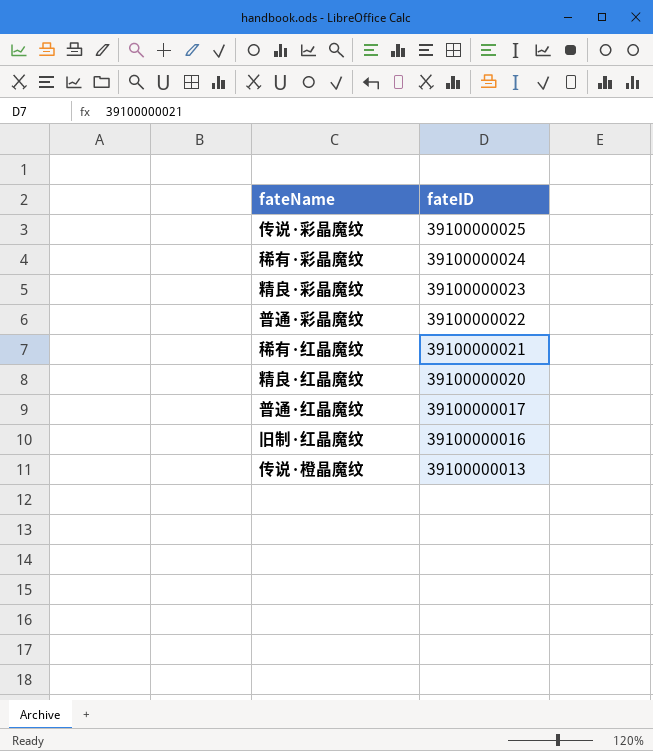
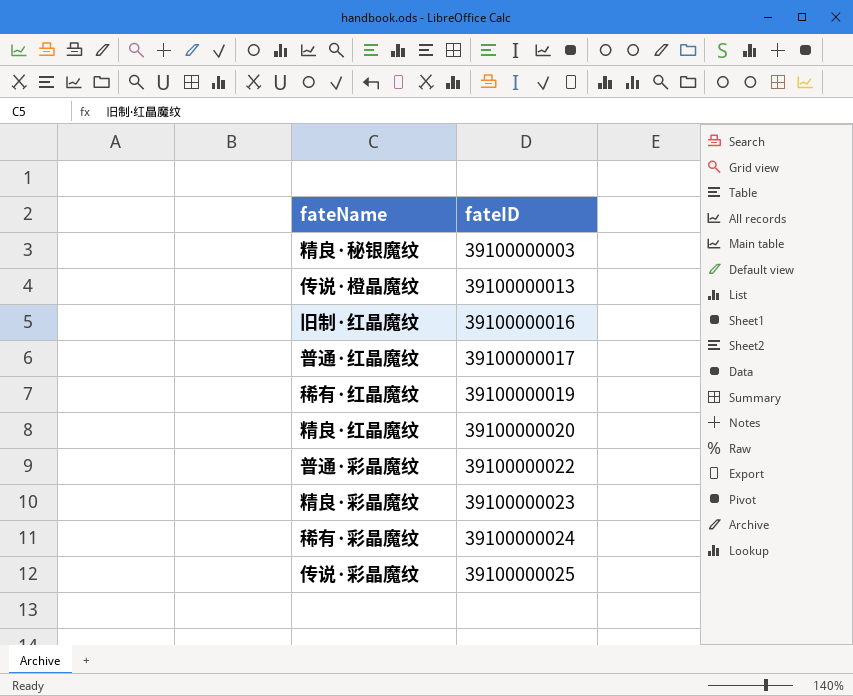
row order: fateID descending -> fateID ascending
row 精良·秘银魔纹: none -> 39100000003
稀有·红晶魔纹 | fateID: 39100000021 -> 39100000019

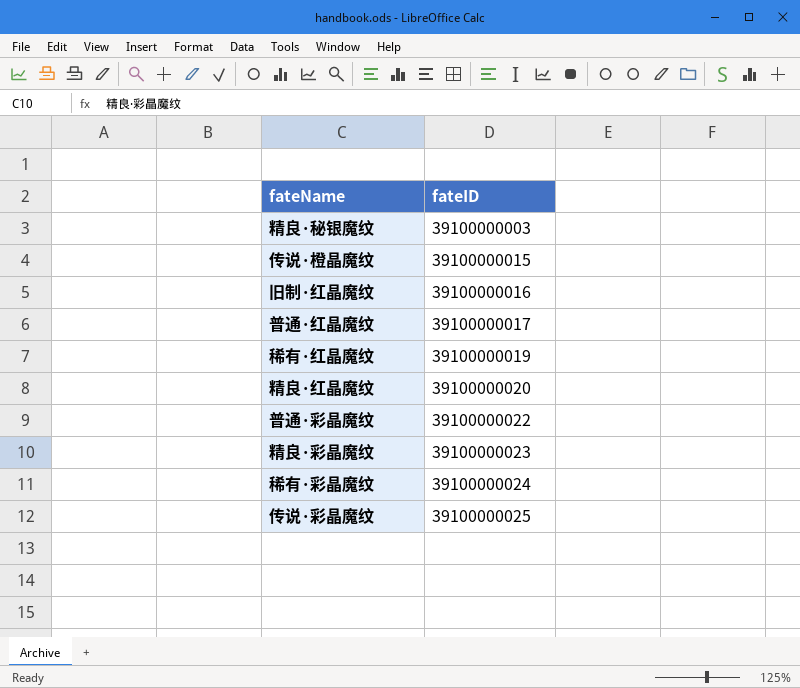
传说·橙晶魔纹 | fateID: 39100000013 -> 39100000015

